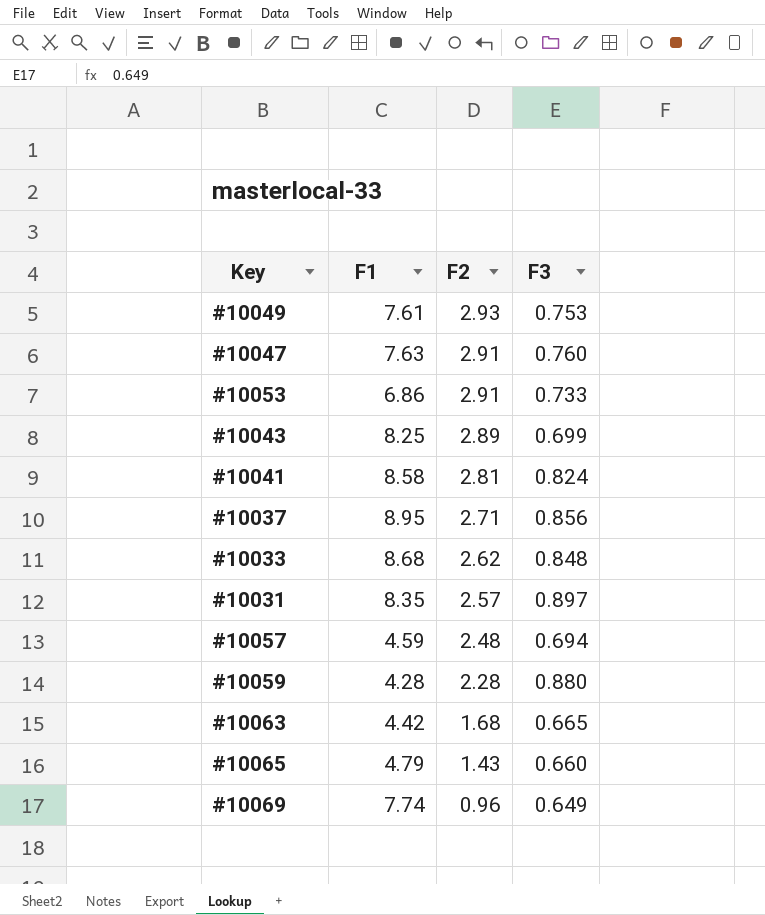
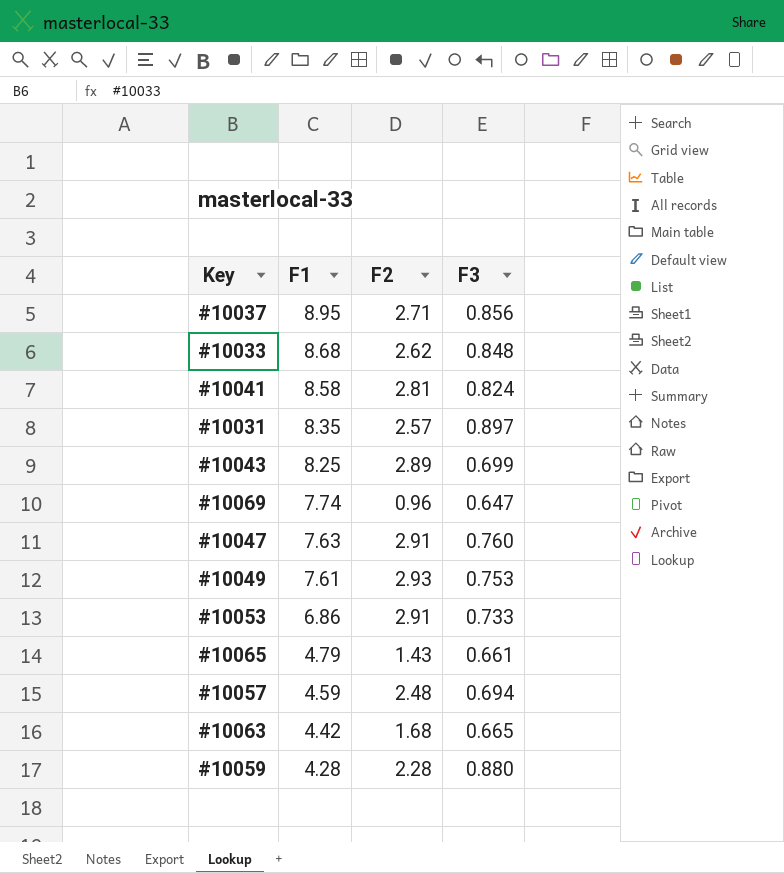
row order: F2 descending -> F1 descending
#10069 | F3: 0.649 -> 0.647
#10065 | F3: 0.660 -> 0.661

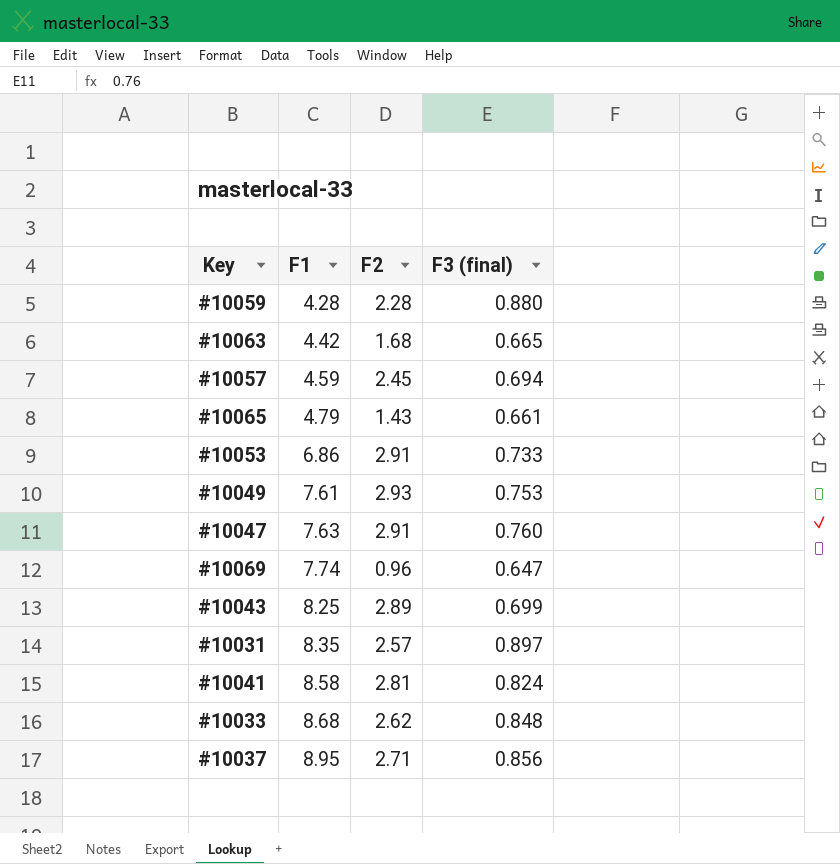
row order: F1 descending -> F1 ascending
column name: F3 -> F3 (final)
#10057 | F2: 2.48 -> 2.45

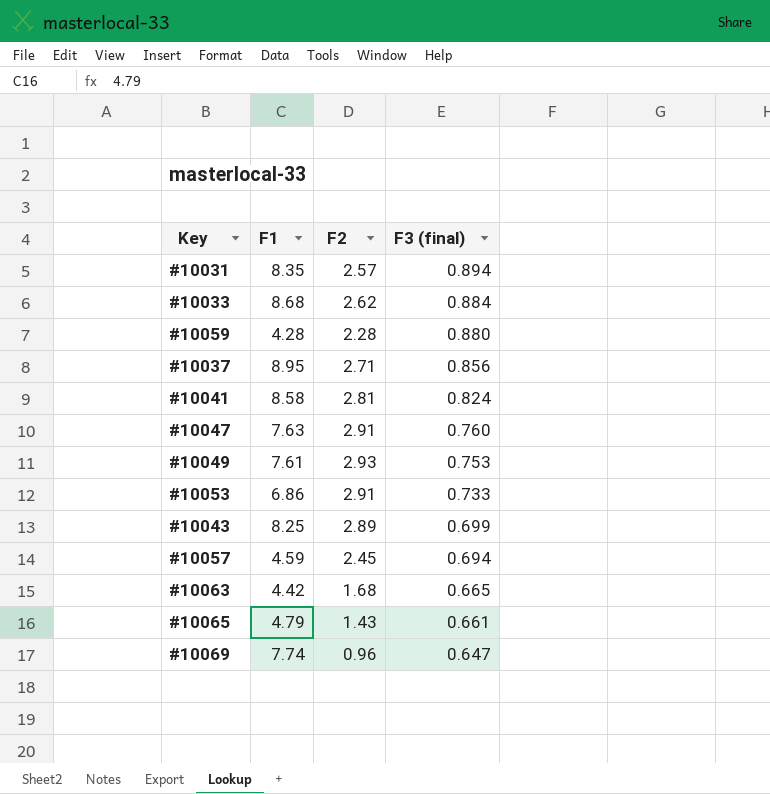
row order: F1 ascending -> F3 (final) descending
#10031 | F3 (final): 0.897 -> 0.894
#10033 | F3 (final): 0.848 -> 0.884

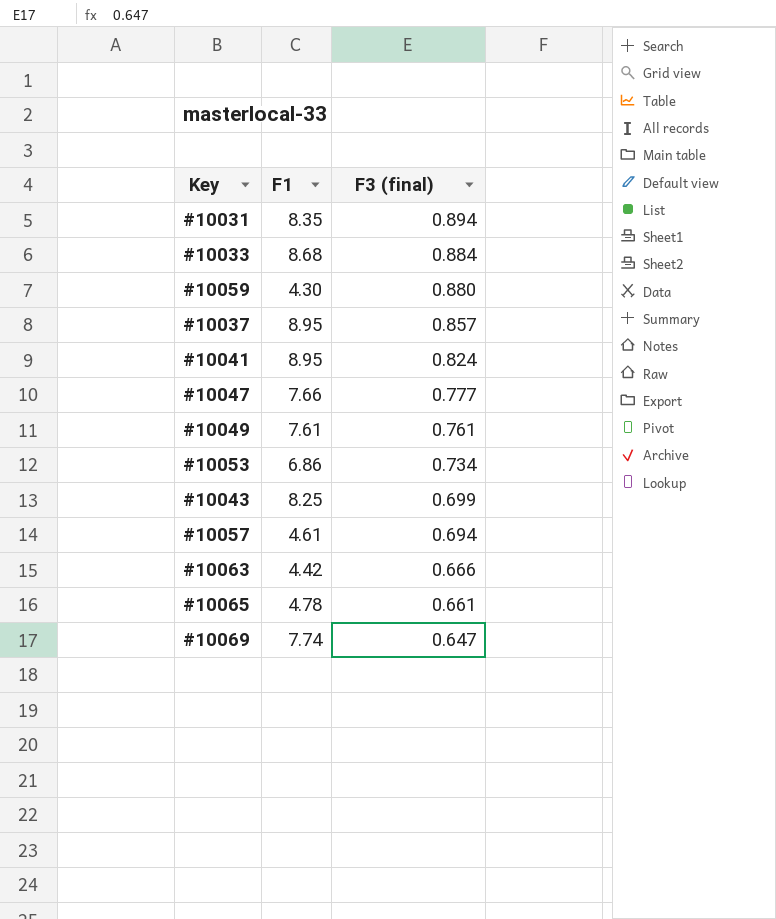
column F2 | position: 3 -> none
#10059 | F1: 4.28 -> 4.30
#10037 | F3 (final): 0.856 -> 0.857
#10041 | F1: 8.58 -> 8.95
#10047 | F1: 7.63 -> 7.66
#10047 | F3 (final): 0.760 -> 0.777
#10049 | F3 (final): 0.753 -> 0.761
#10053 | F3 (final): 0.733 -> 0.734
#10057 | F1: 4.59 -> 4.61
#10063 | F3 (final): 0.665 -> 0.666
#10065 | F1: 4.79 -> 4.78

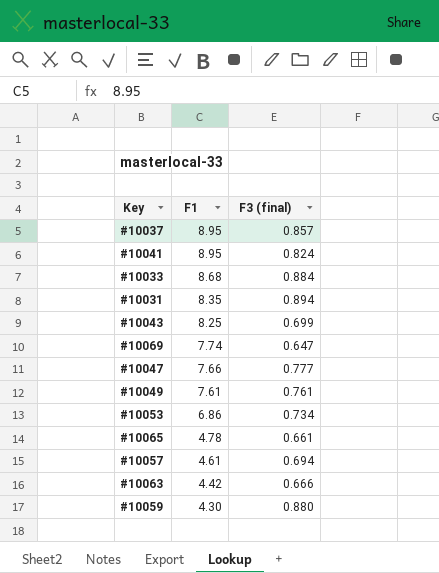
row order: F3 (final) descending -> F1 descending

